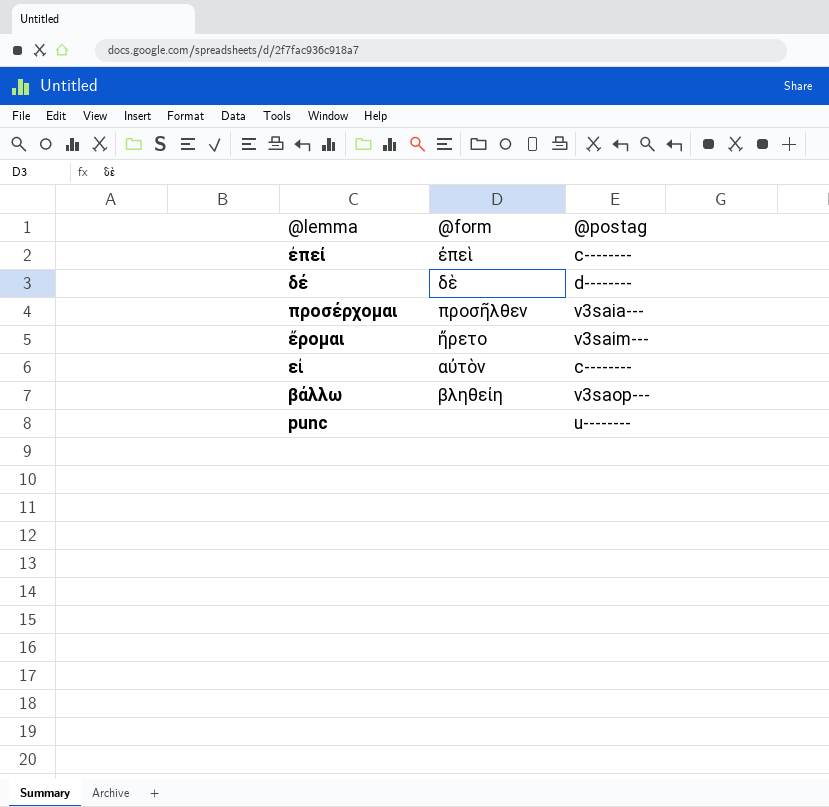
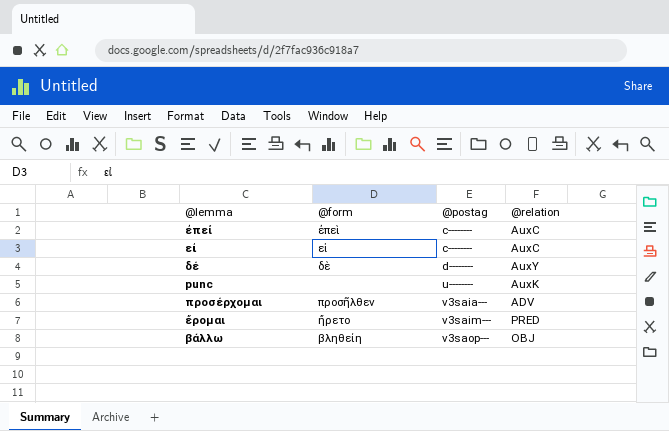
row order: none -> @postag ascending
column @relation | position: none -> 4
εἰ | @form: αὐτὸν -> εἰ

